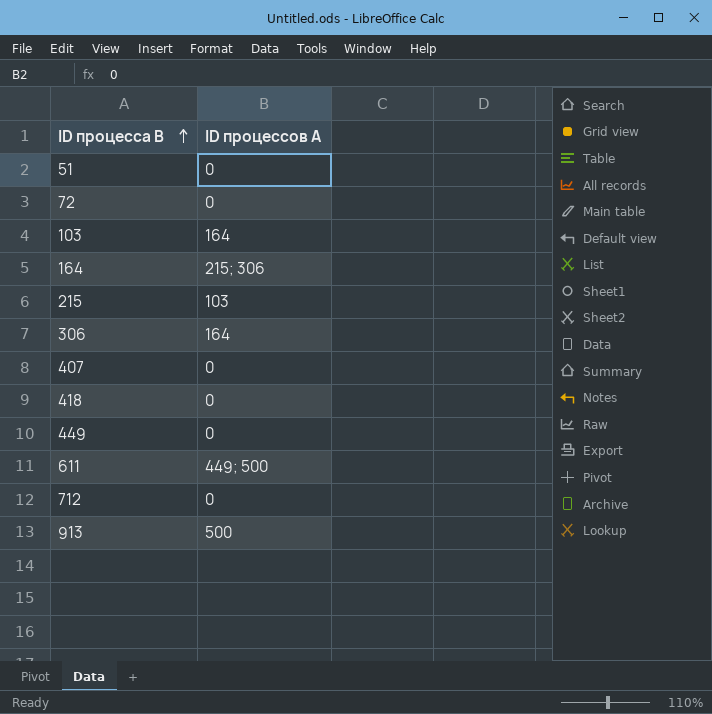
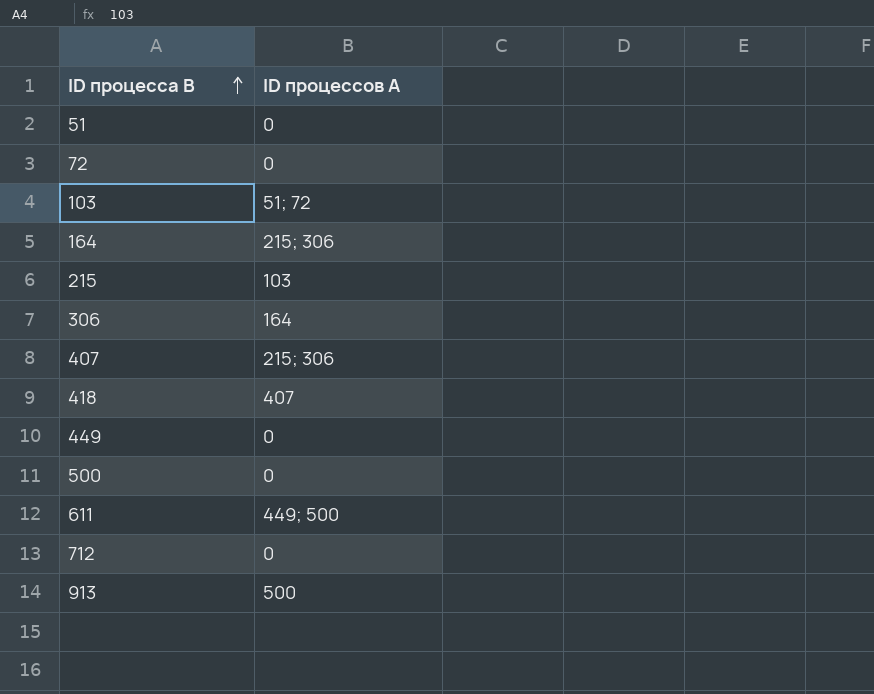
103 | ID процессов A: 164 -> 51; 72
407 | ID процессов A: 0 -> 215; 306
418 | ID процессов A: 0 -> 407
row 500: none -> 0

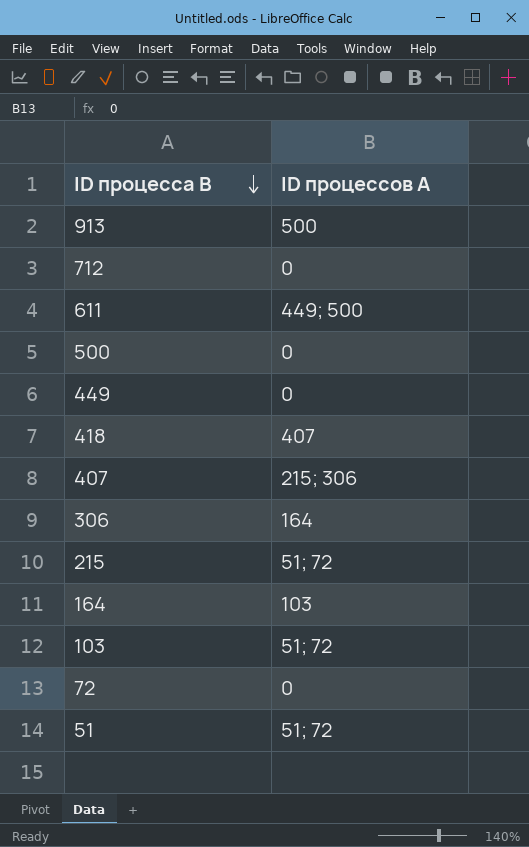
row order: ID процесса B ascending -> ID процесса B descending
215 | ID процессов A: 103 -> 51; 72
164 | ID процессов A: 215; 306 -> 103
51 | ID процессов A: 0 -> 51; 72

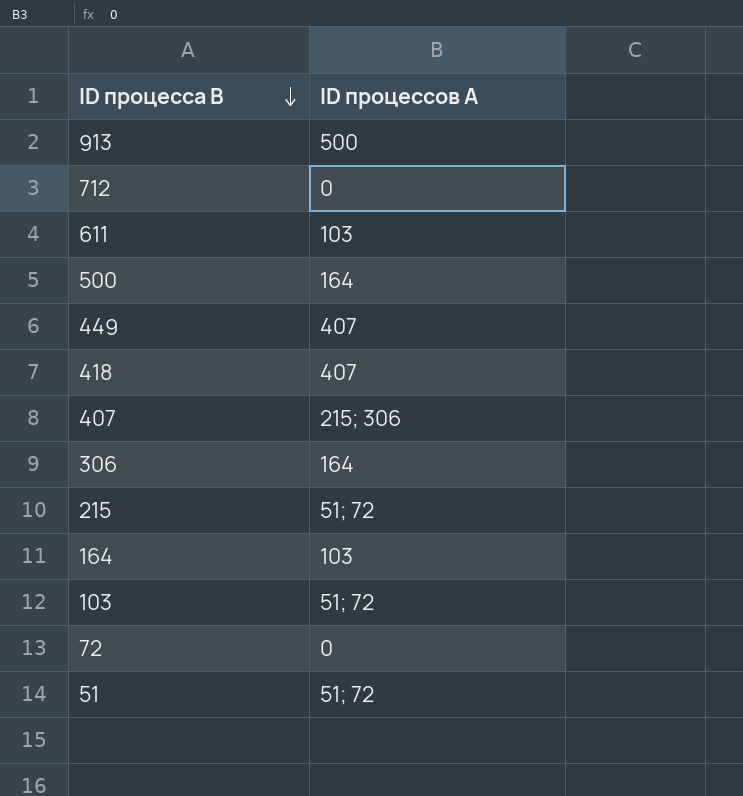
611 | ID процессов A: 449; 500 -> 103
500 | ID процессов A: 0 -> 164
449 | ID процессов A: 0 -> 407

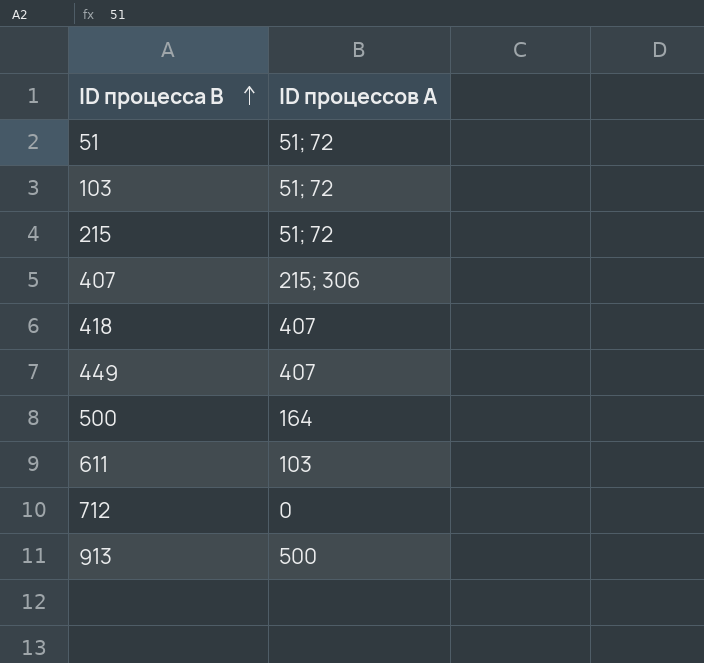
row order: ID процесса B descending -> ID процесса B ascending
row 306: 164 -> none
row 164: 103 -> none
row 72: 0 -> none

